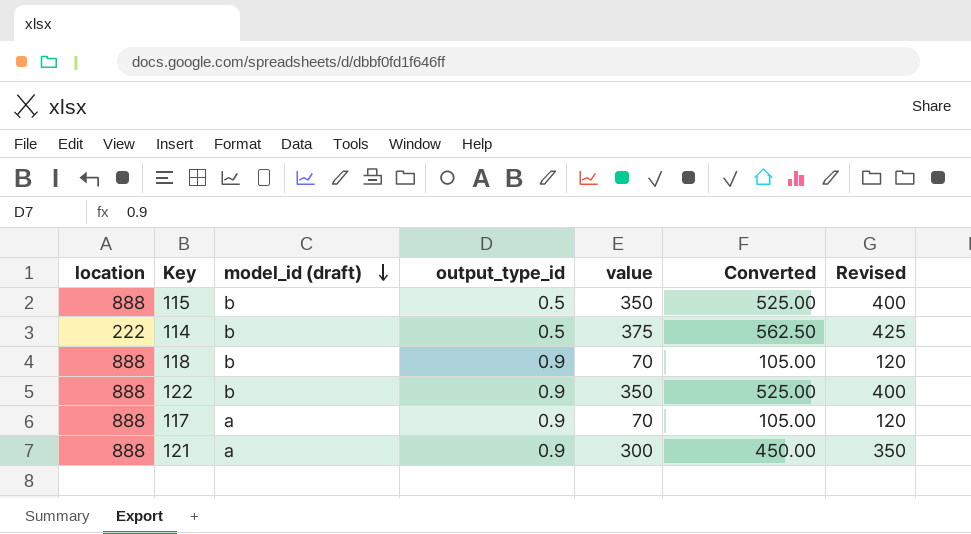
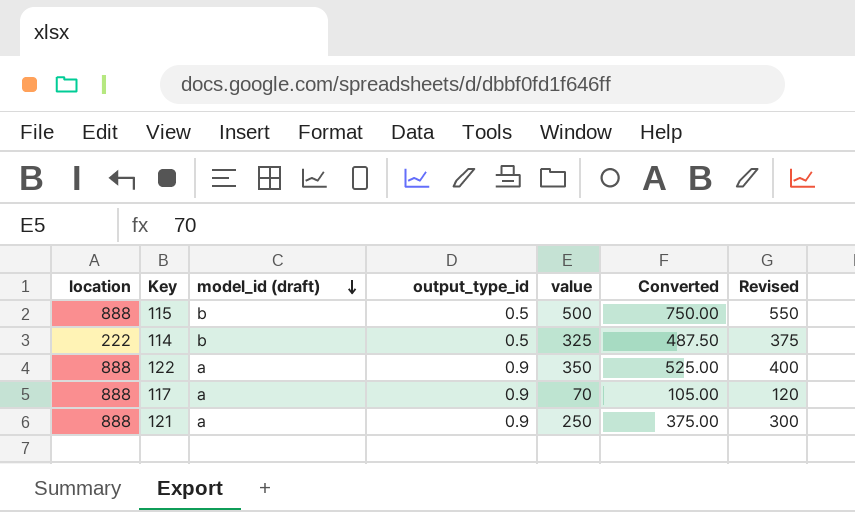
row 118: 888 | b | 0.9 | 70 | 105.00 | 120 -> none
115 | value: 350 -> 500
115 | Converted: 525.00 -> 750.00
115 | Revised: 400 -> 550
114 | value: 375 -> 325
114 | Converted: 562.50 -> 487.50
114 | Revised: 425 -> 375
122 | model_id (draft): b -> a
121 | value: 300 -> 250
121 | Converted: 450.00 -> 375.00
121 | Revised: 350 -> 300

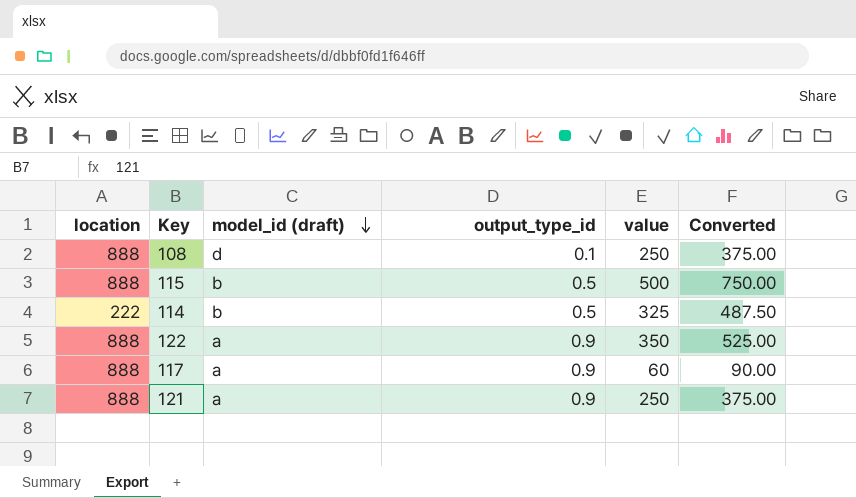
column Revised | formula: [value] + 50 -> none
row 108: none -> 888 | d | 0.1 | 250 | 375.00
117 | value: 70 -> 60
117 | Converted: 105.00 -> 90.00

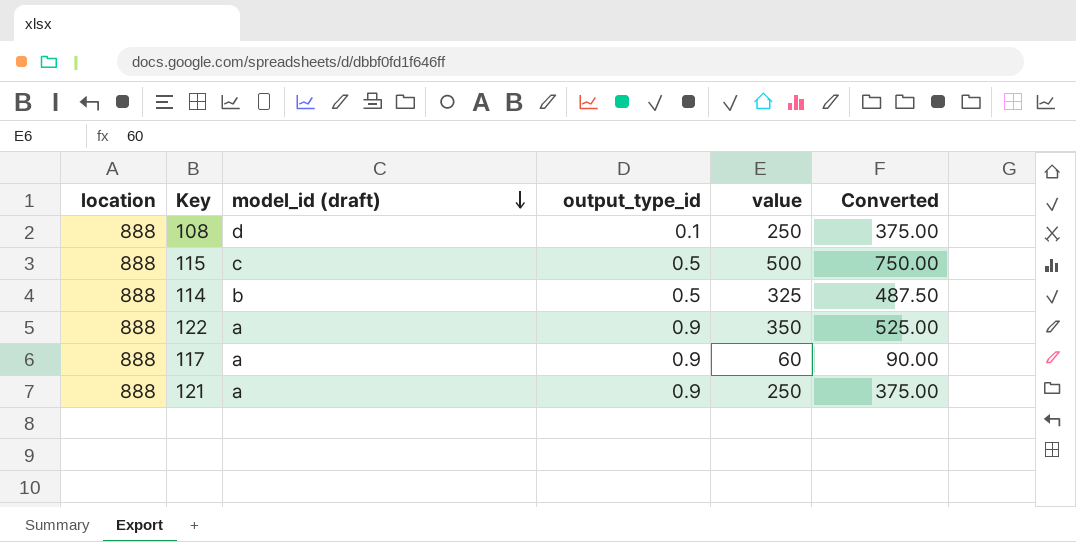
115 | model_id (draft): b -> c
114 | location: 222 -> 888

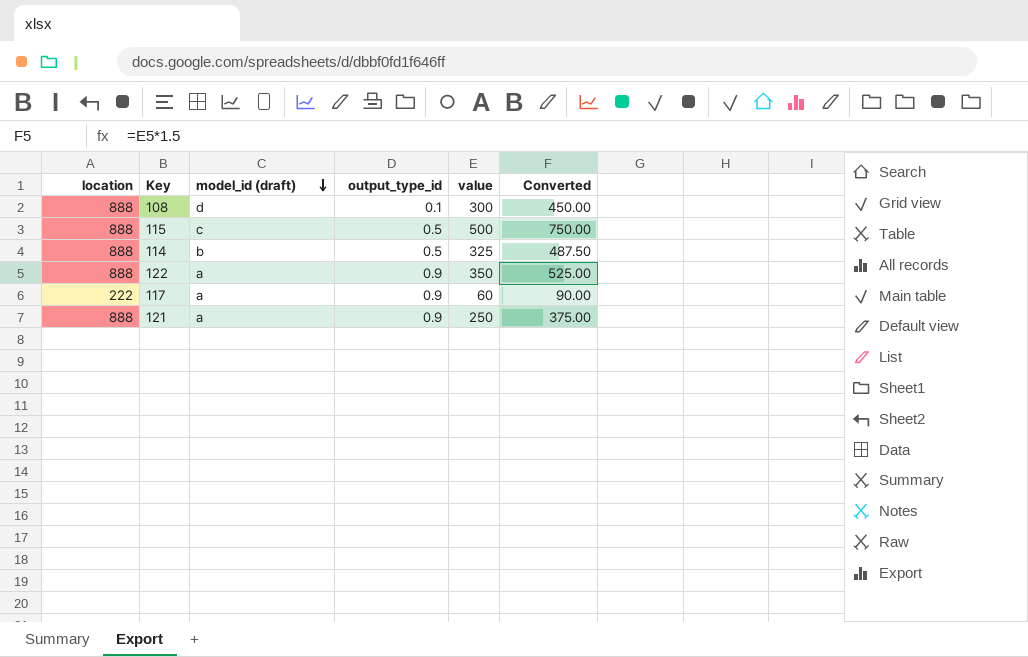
108 | value: 250 -> 300
108 | Converted: 375.00 -> 450.00
117 | location: 888 -> 222

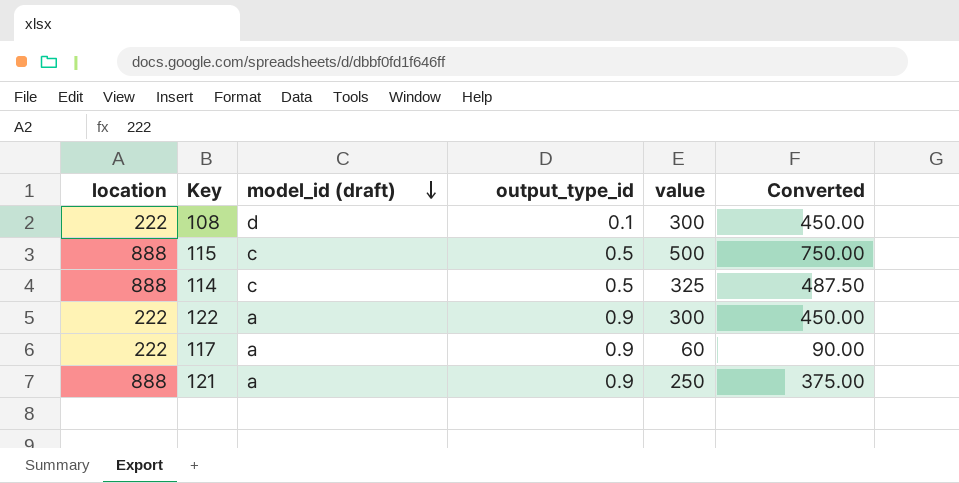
108 | location: 888 -> 222
114 | model_id (draft): b -> c
122 | location: 888 -> 222
122 | value: 350 -> 300
122 | Converted: 525.00 -> 450.00

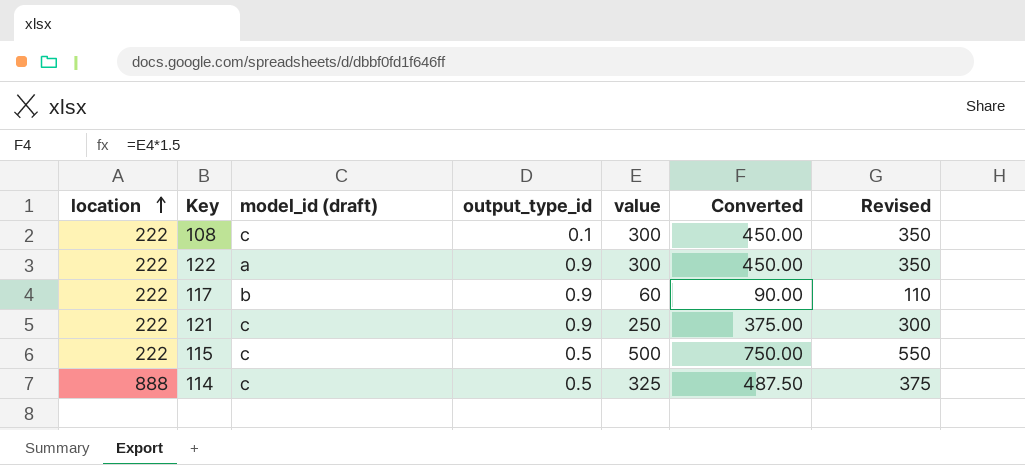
row order: model_id (draft) descending -> location ascending
column Revised | formula: none -> [value] + 50
108 | model_id (draft): d -> c
117 | model_id (draft): a -> b
121 | location: 888 -> 222
121 | model_id (draft): a -> c
115 | location: 888 -> 222

